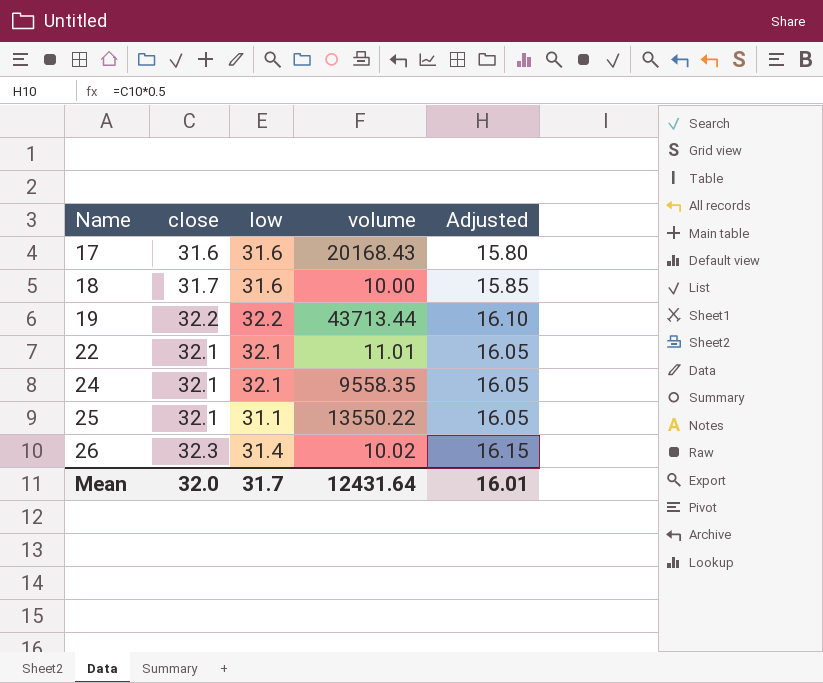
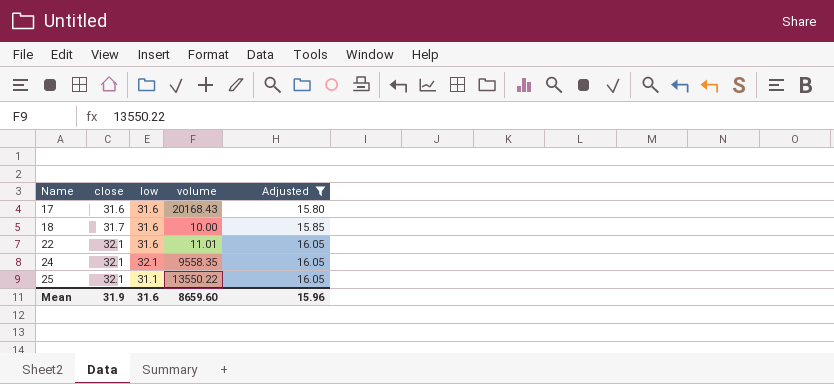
filter: none -> Adjusted <= 16.05
22 | low: 32.1 -> 31.6
Mean | close: 32.0 -> 31.9
Mean | low: 31.7 -> 31.6
Mean | volume: 12431.64 -> 8659.60
Mean | Adjusted: 16.01 -> 15.96

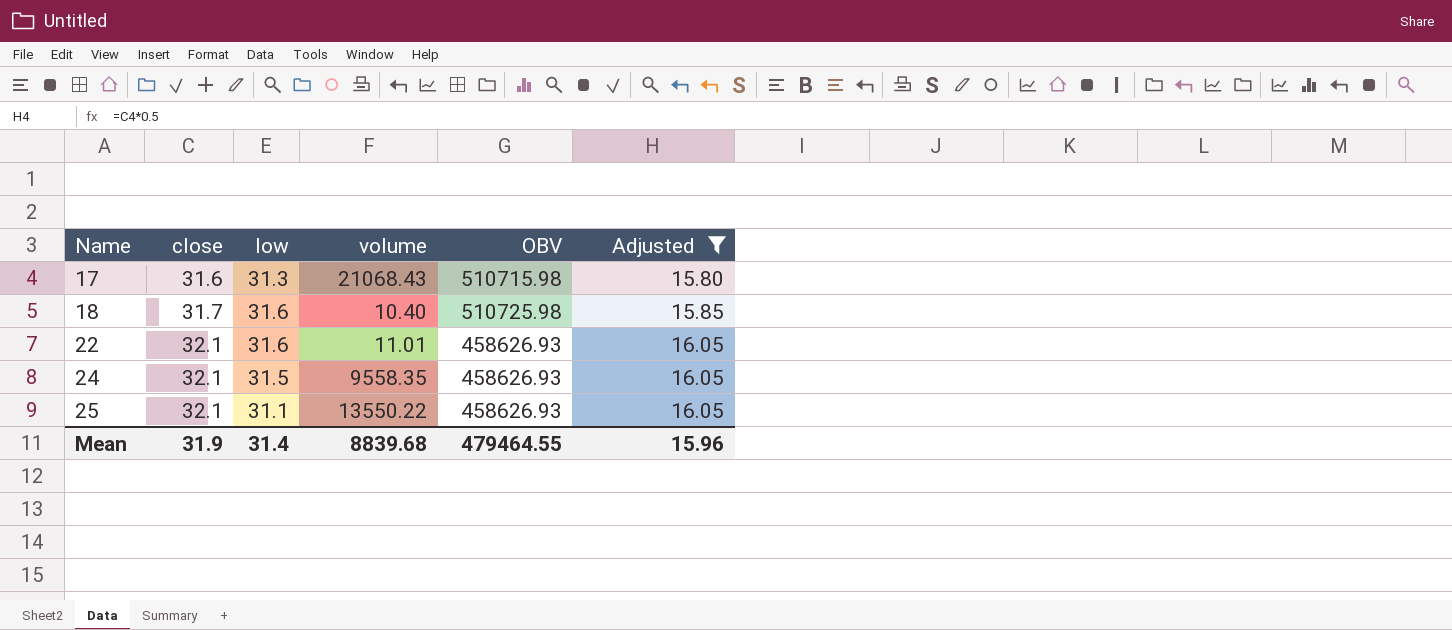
column OBV | position: none -> 5
17 | low: 31.6 -> 31.3
17 | volume: 20168.43 -> 21068.43
18 | volume: 10.00 -> 10.40
24 | low: 32.1 -> 31.5
Mean | low: 31.6 -> 31.4
Mean | volume: 8659.60 -> 8839.68

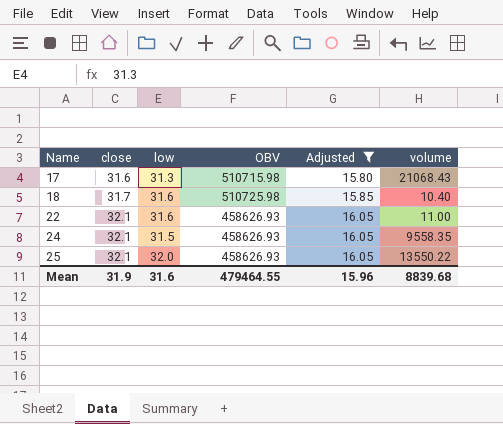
column volume | position: 4 -> 6
22 | volume: 11.01 -> 11.00
25 | low: 31.1 -> 32.0
Mean | low: 31.4 -> 31.6

